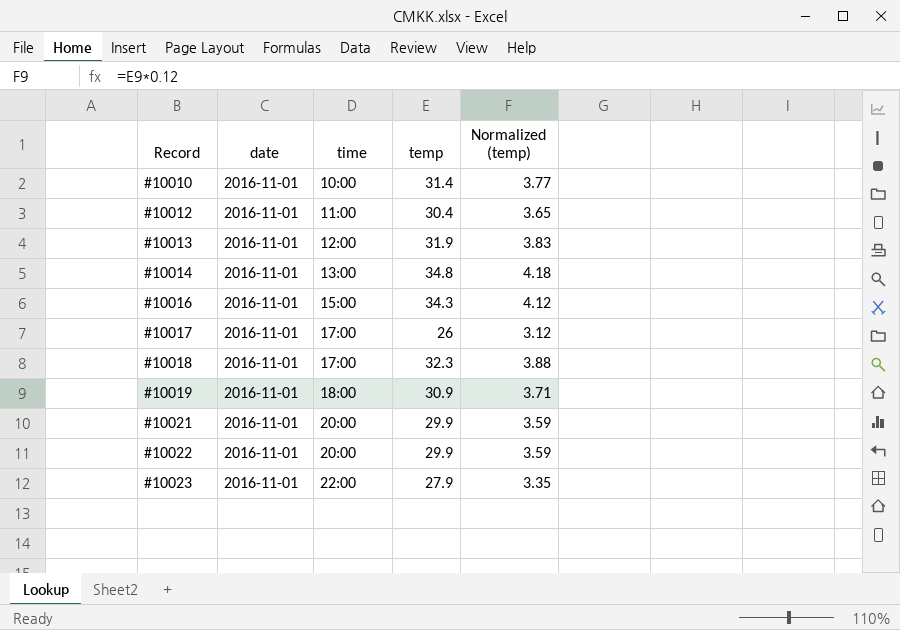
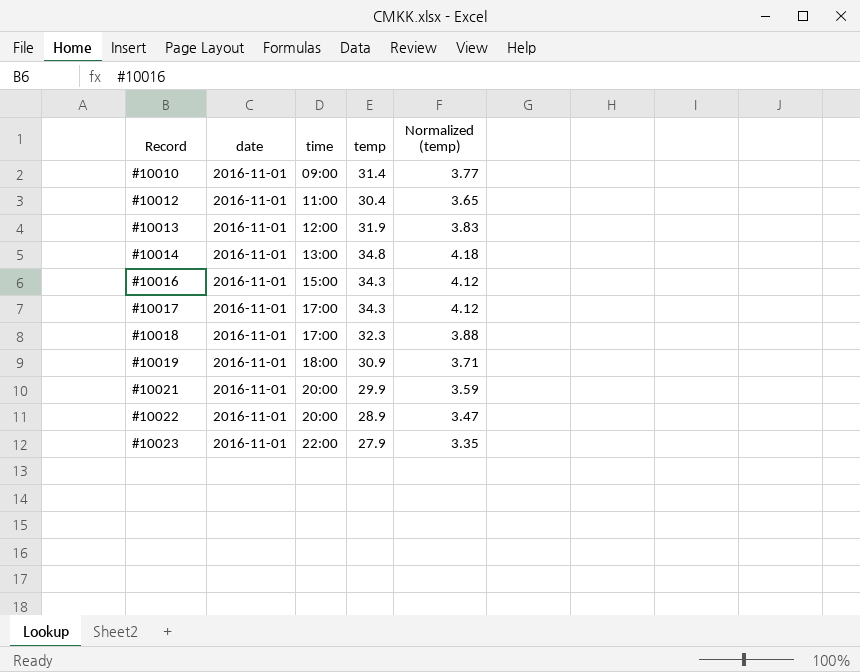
#10010 | time: 10:00 -> 09:00
#10017 | temp: 26 -> 34.3
#10017 | Normalized (temp): 3.12 -> 4.12
#10022 | temp: 29.9 -> 28.9
#10022 | Normalized (temp): 3.59 -> 3.47

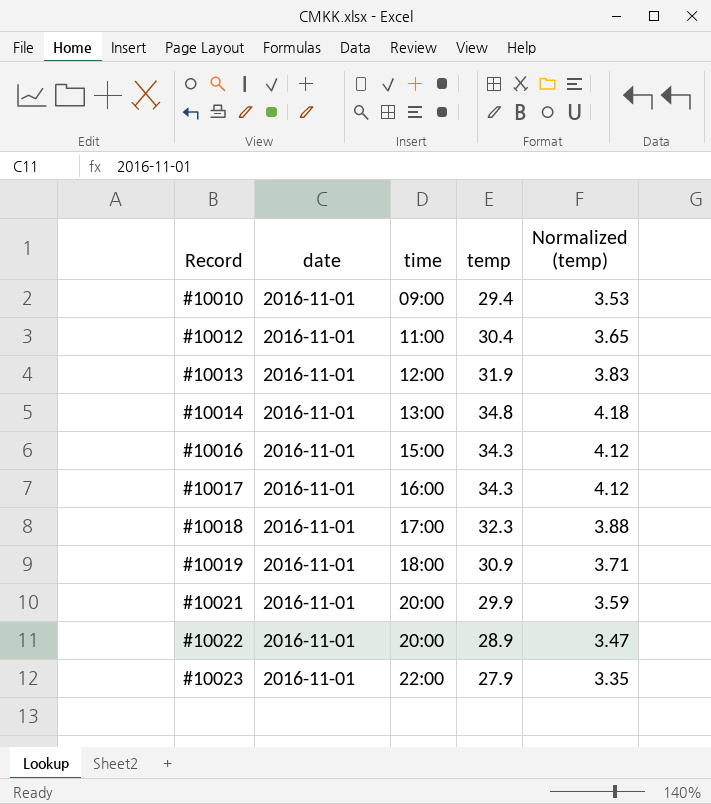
#10010 | temp: 31.4 -> 29.4
#10010 | Normalized (temp): 3.77 -> 3.53
#10017 | time: 17:00 -> 16:00

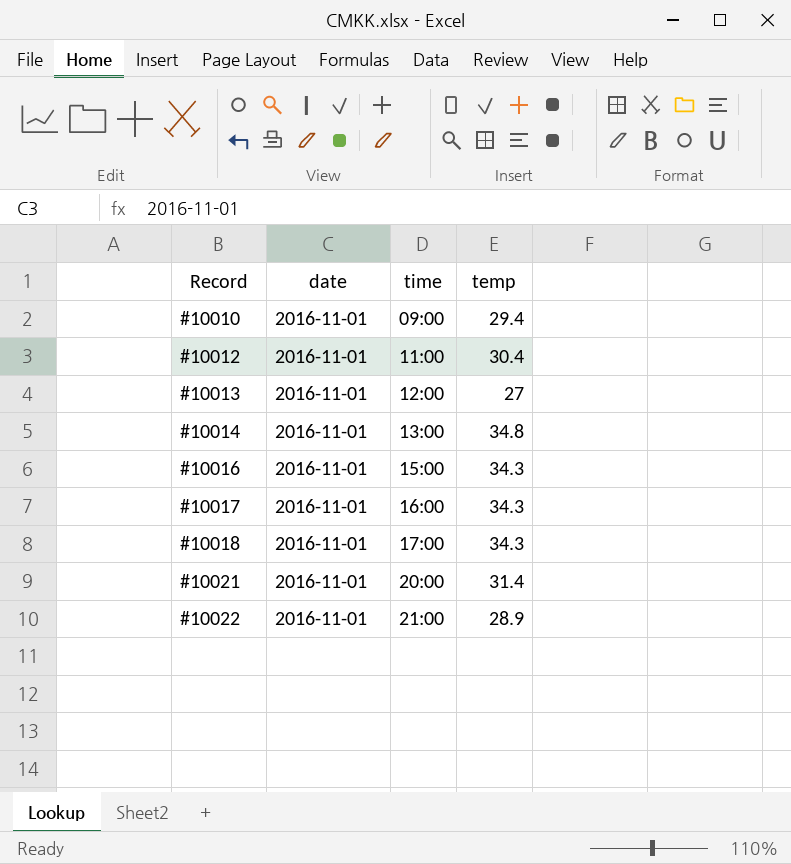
column Normalized (temp) | formula: [temp] * 0.12 -> none
row #10019: 2016-11-01 | 18:00 | 30.9 | 3.71 -> none
row #10023: 2016-11-01 | 22:00 | 27.9 | 3.35 -> none
#10013 | temp: 31.9 -> 27
#10018 | temp: 32.3 -> 34.3
#10021 | temp: 29.9 -> 31.4
#10022 | time: 20:00 -> 21:00

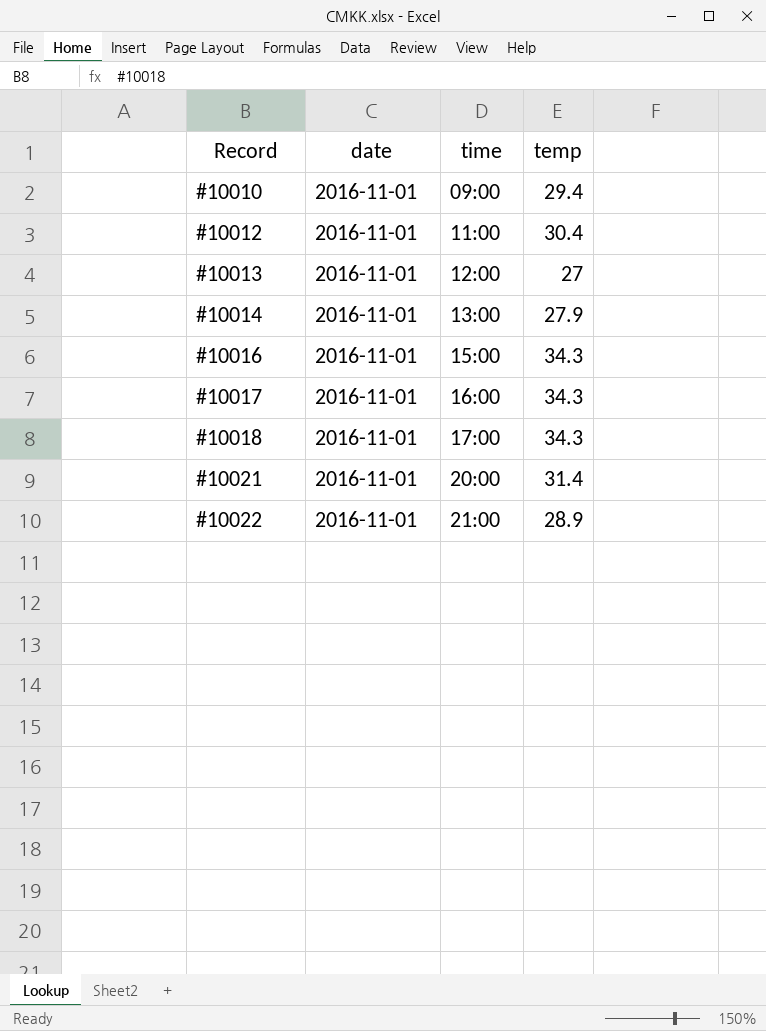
#10014 | temp: 34.8 -> 27.9

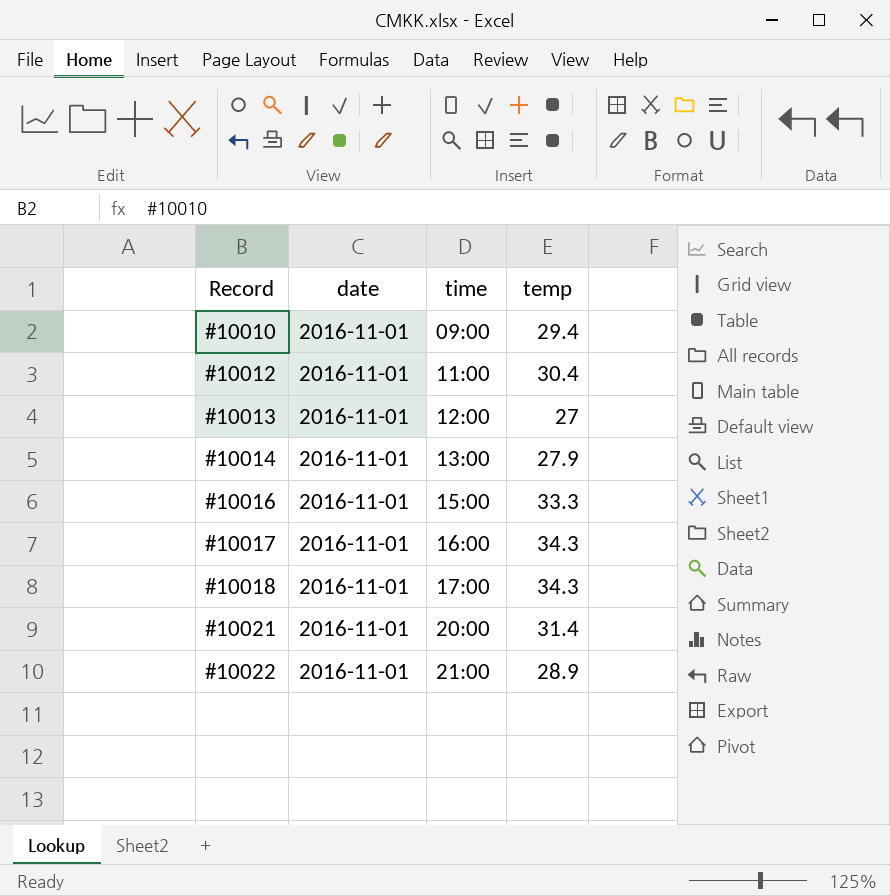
#10016 | temp: 34.3 -> 33.3

